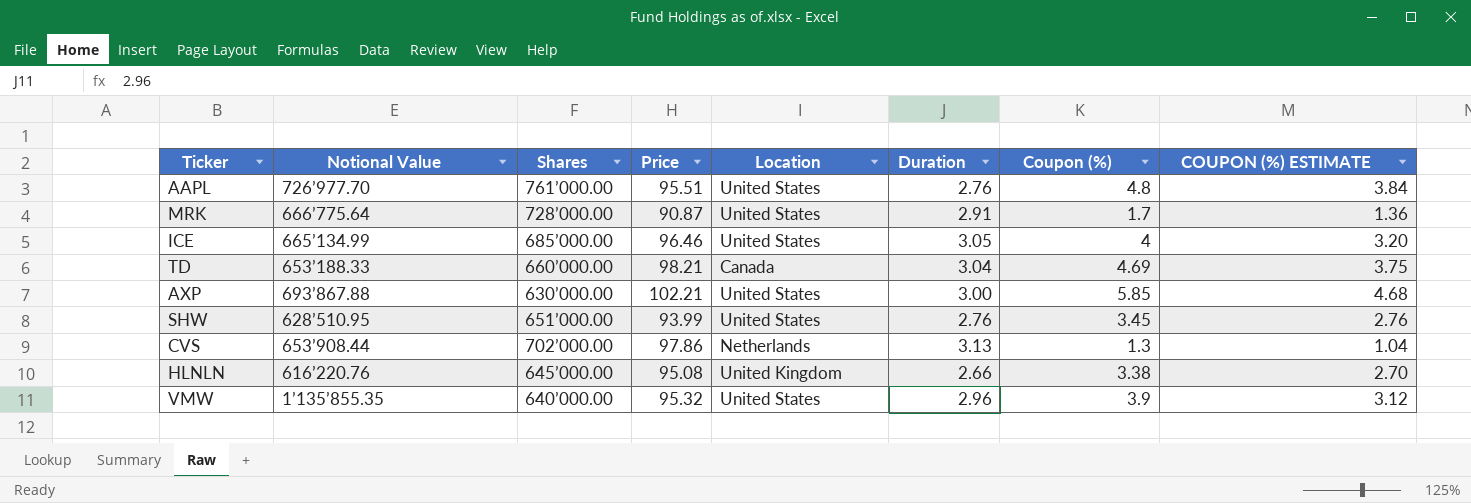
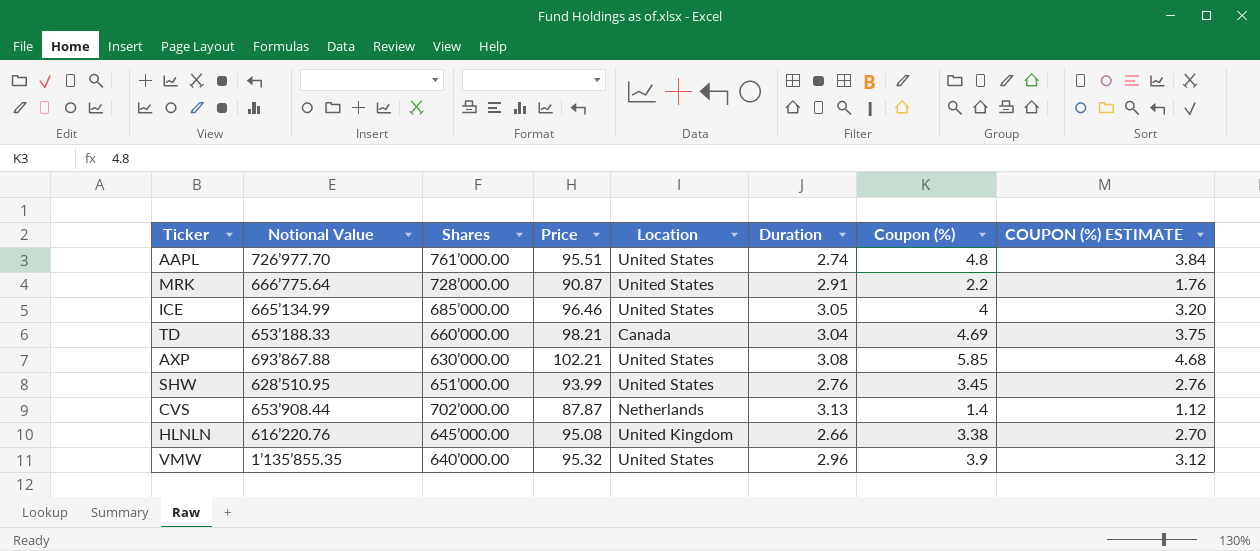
AAPL | Duration: 2.76 -> 2.74
MRK | Coupon (%): 1.7 -> 2.2
MRK | COUPON (%) ESTIMATE: 1.36 -> 1.76
AXP | Duration: 3.00 -> 3.08
CVS | Price: 97.86 -> 87.87
CVS | Coupon (%): 1.3 -> 1.4
CVS | COUPON (%) ESTIMATE: 1.04 -> 1.12

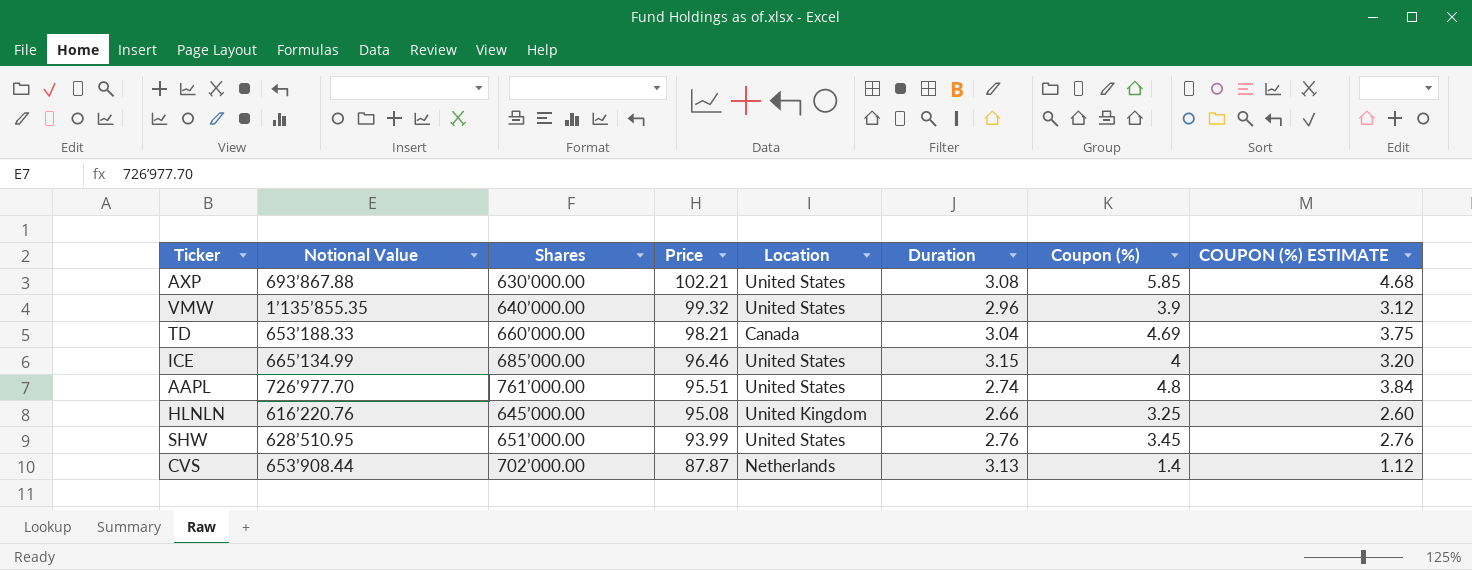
row order: none -> Price descending
row MRK: 666’775.64 | 728’000.00 | 90.87 | United States | 2.91 | 2.2 | 1.76 -> none
VMW | Price: 95.32 -> 99.32
ICE | Duration: 3.05 -> 3.15
HLNLN | Coupon (%): 3.38 -> 3.25
HLNLN | COUPON (%) ESTIMATE: 2.70 -> 2.60

